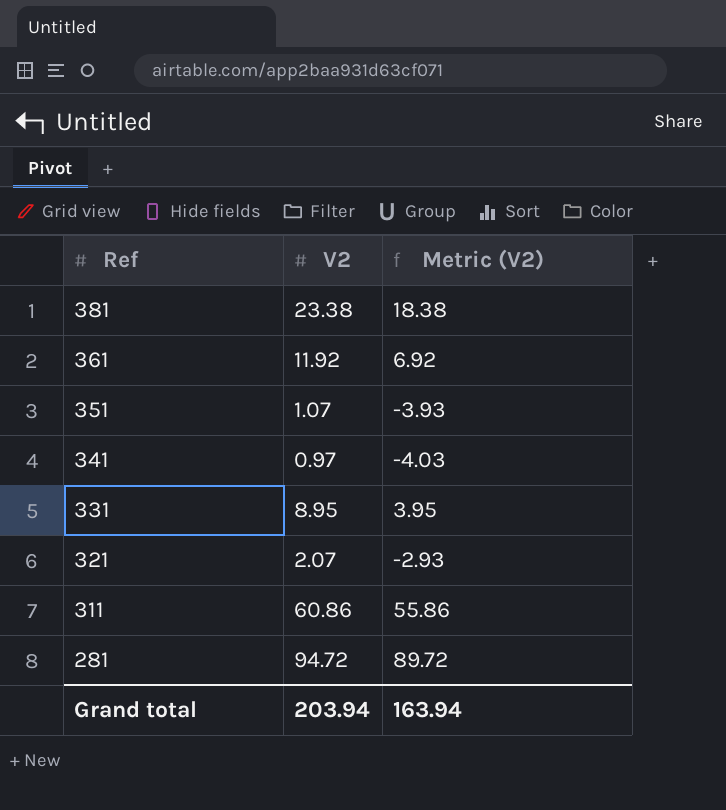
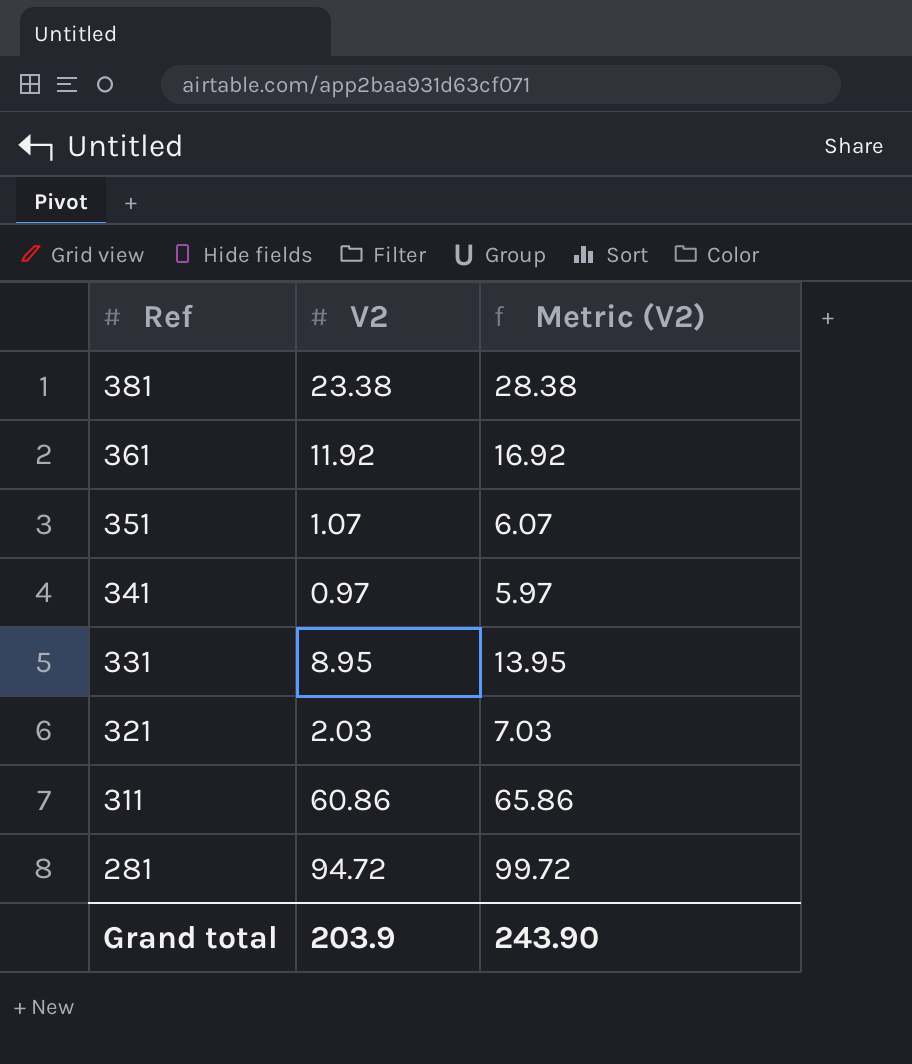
column Metric (V2) | formula: [V2] - 5 -> [V2] + 5
321 | V2: 2.07 -> 2.03
Grand total | V2: 203.94 -> 203.9
Grand total | Metric (V2): 163.94 -> 243.90

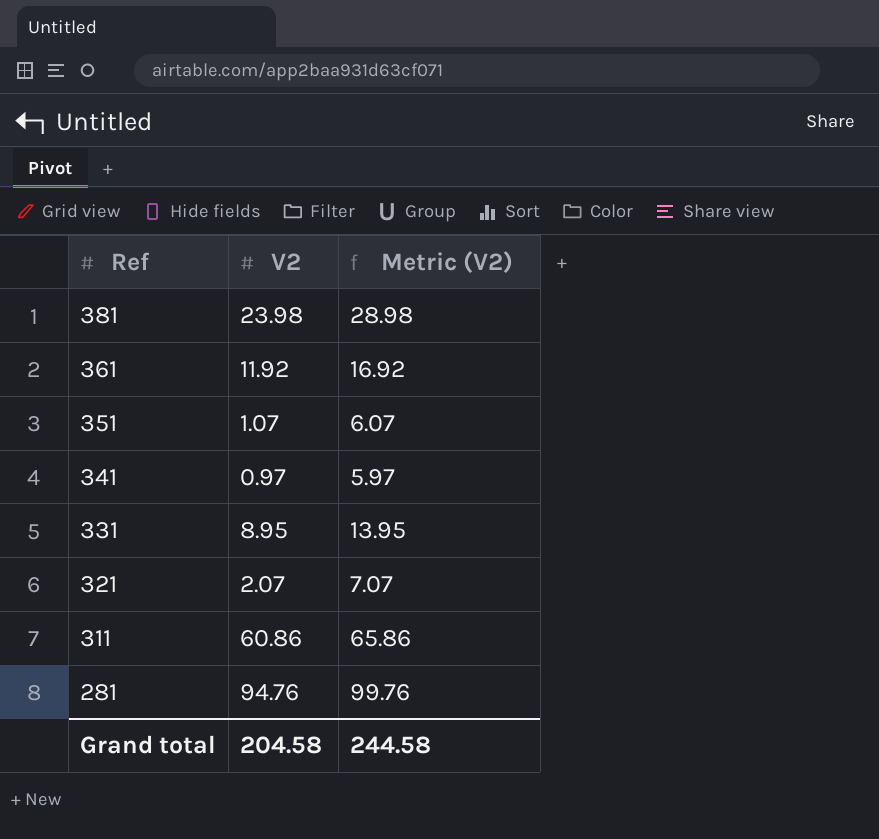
381 | V2: 23.38 -> 23.98
381 | Metric (V2): 28.38 -> 28.98
321 | V2: 2.03 -> 2.07
321 | Metric (V2): 7.03 -> 7.07
281 | V2: 94.72 -> 94.76
281 | Metric (V2): 99.72 -> 99.76
Grand total | V2: 203.9 -> 204.58
Grand total | Metric (V2): 243.90 -> 244.58

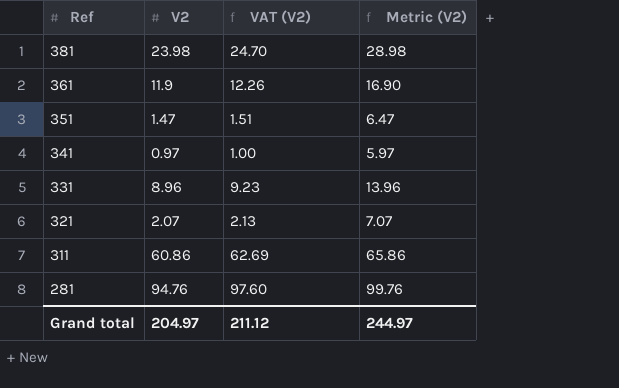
column VAT (V2) | formula: none -> [V2] * 1.03
361 | V2: 11.92 -> 11.9
361 | Metric (V2): 16.92 -> 16.90
351 | V2: 1.07 -> 1.47
351 | Metric (V2): 6.07 -> 6.47
331 | V2: 8.95 -> 8.96
331 | Metric (V2): 13.95 -> 13.96
Grand total | V2: 204.58 -> 204.97
Grand total | Metric (V2): 244.58 -> 244.97

